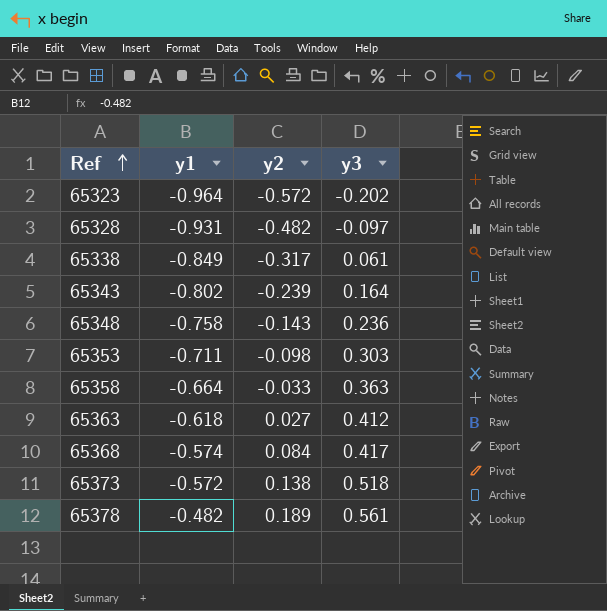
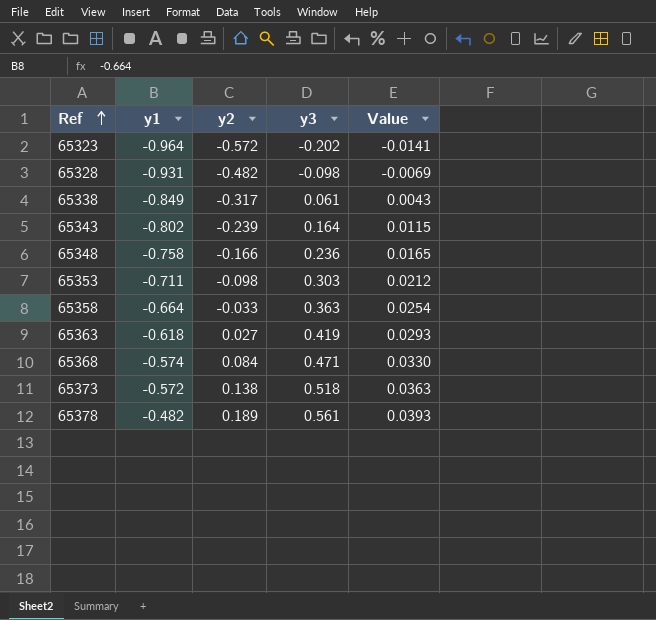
column Value | formula: none -> [y3] * 0.07
65328 | y3: -0.097 -> -0.098
65348 | y2: -0.143 -> -0.166
65363 | y3: 0.412 -> 0.419
65368 | y3: 0.417 -> 0.471

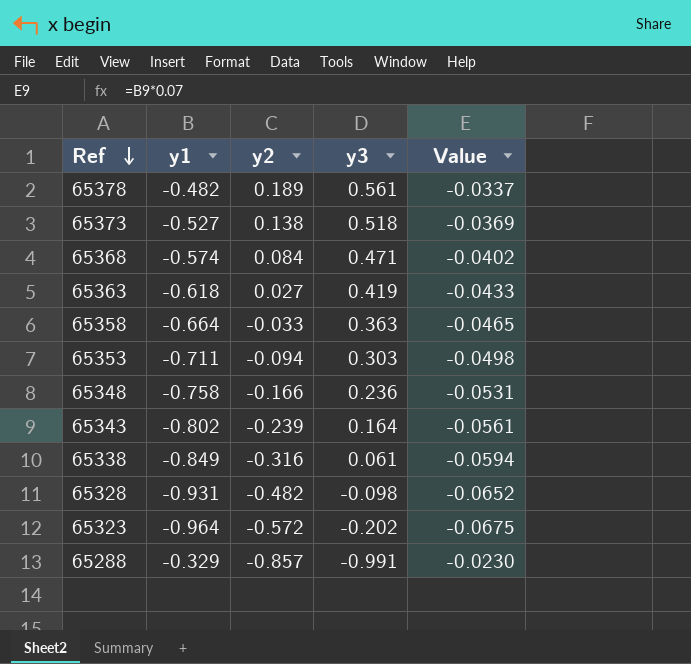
row order: Ref ascending -> Ref descending
column Value | formula: [y3] * 0.07 -> [y1] * 0.07
65373 | y1: -0.572 -> -0.527
65353 | y2: -0.098 -> -0.094
65338 | y2: -0.317 -> -0.316
row 65288: none -> -0.329 | -0.857 | -0.991 | -0.0230

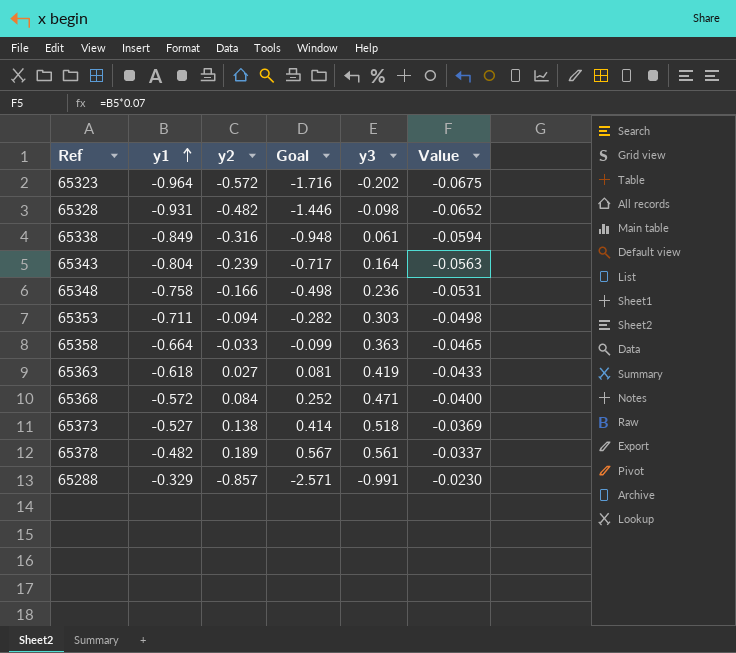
row order: Ref descending -> y1 ascending
column Goal | formula: none -> [y2] * 3
65343 | y1: -0.802 -> -0.804
65343 | Value: -0.0561 -> -0.0563
65368 | y1: -0.574 -> -0.572
65368 | Value: -0.0402 -> -0.0400

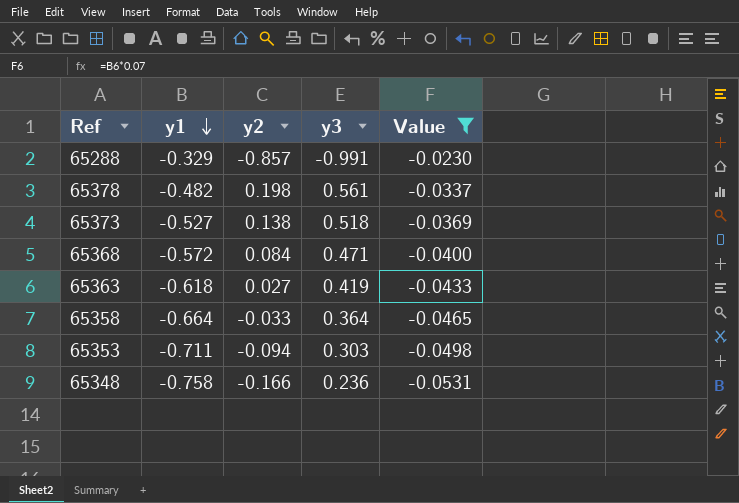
filter: none -> Value >= -0.0531
row order: y1 ascending -> y1 descending
column Goal | formula: [y2] * 3 -> none
65378 | y2: 0.189 -> 0.198
65358 | y3: 0.363 -> 0.364

